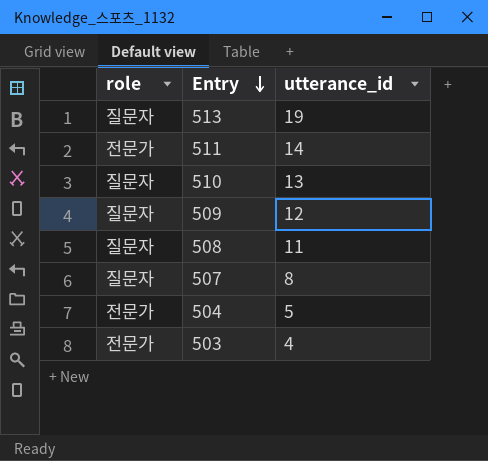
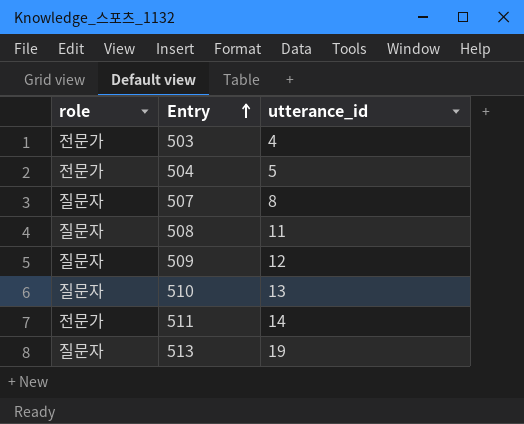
row order: Entry descending -> Entry ascending

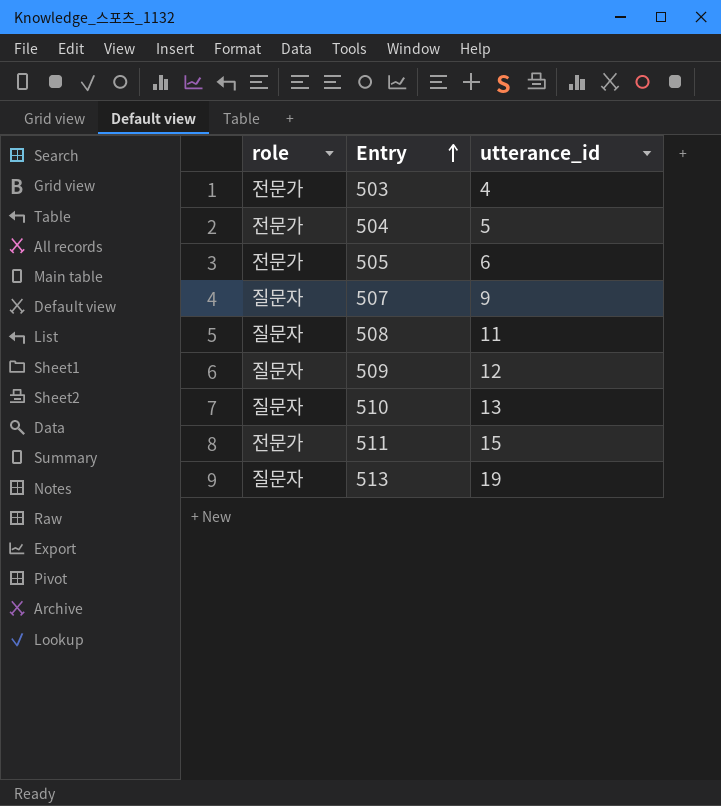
row 505: none -> 전문가 | 6
507 | utterance_id: 8 -> 9
511 | utterance_id: 14 -> 15

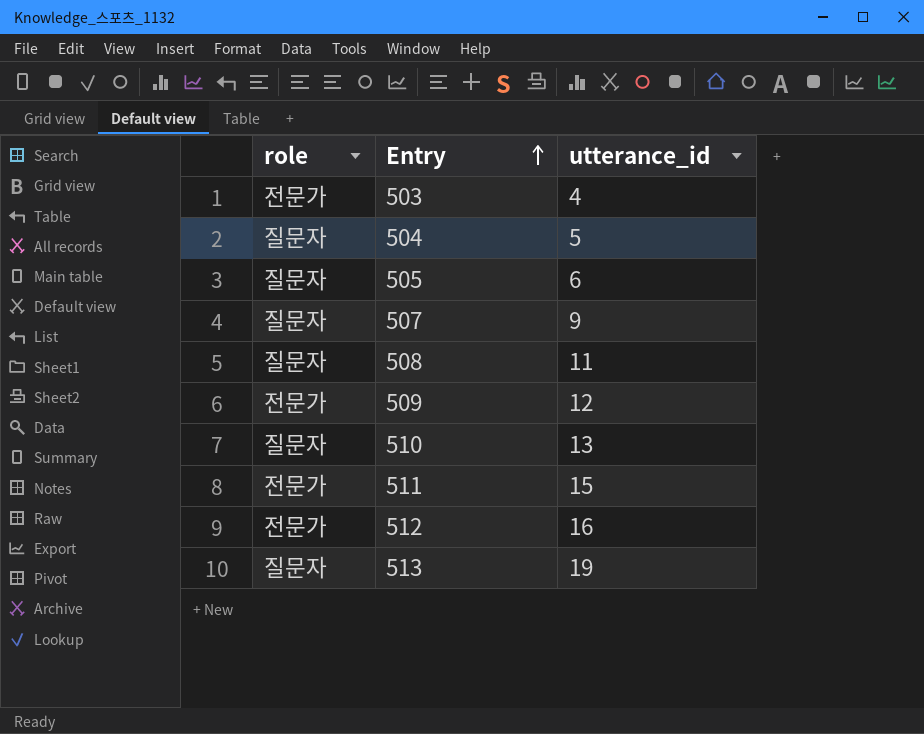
504 | role: 전문가 -> 질문자
505 | role: 전문가 -> 질문자
509 | role: 질문자 -> 전문가
row 512: none -> 전문가 | 16

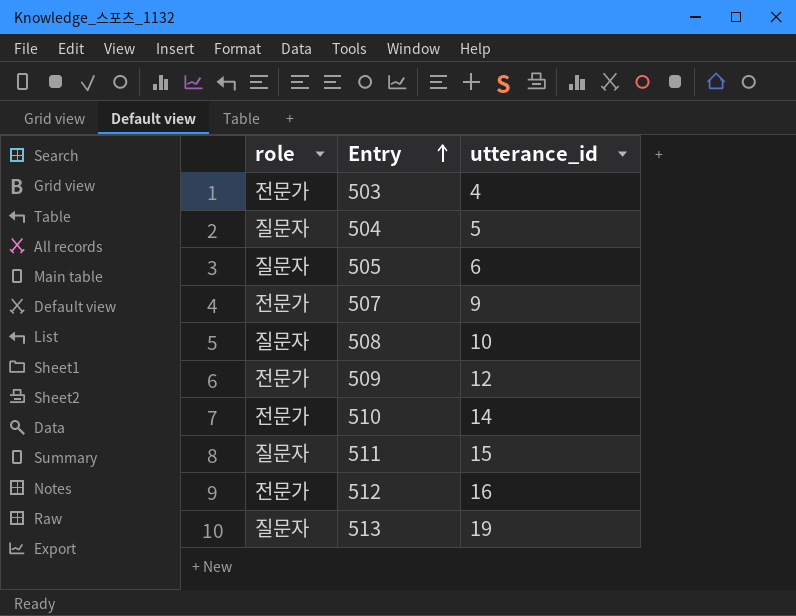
507 | role: 질문자 -> 전문가
508 | utterance_id: 11 -> 10
510 | role: 질문자 -> 전문가
510 | utterance_id: 13 -> 14
511 | role: 전문가 -> 질문자

